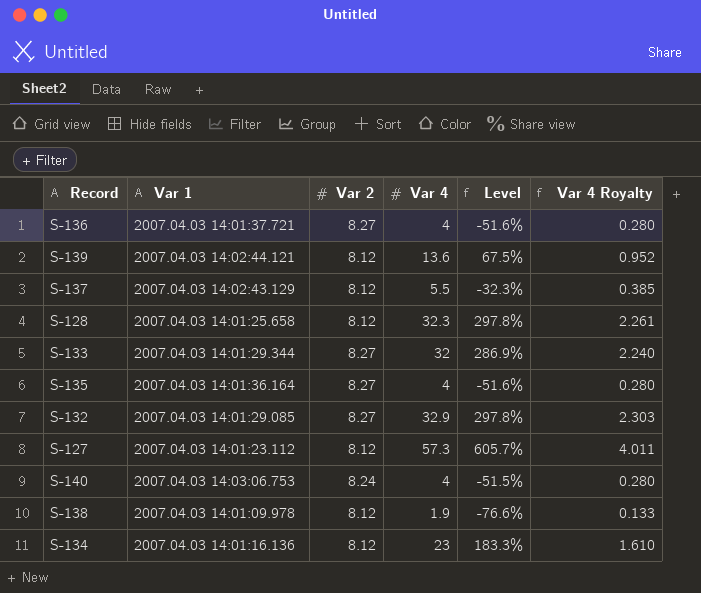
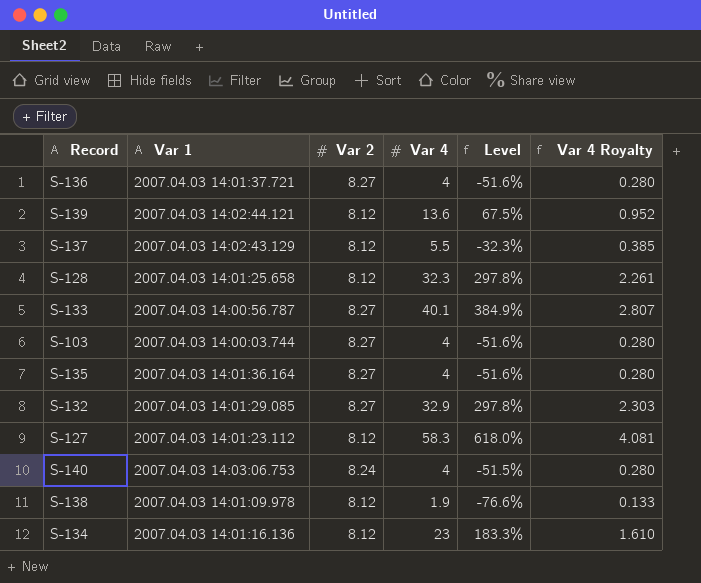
S-133 | Var 1: 2007.04.03 14:01:29.344 -> 2007.04.03 14:00:56.787
S-133 | Var 4: 32 -> 40.1
S-133 | Level: 286.9% -> 384.9%
S-133 | Var 4 Royalty: 2.240 -> 2.807
row S-103: none -> 2007.04.03 14:00:03.744 | 8.27 | 4 | -51.6% | 0.280
S-127 | Var 4: 57.3 -> 58.3
S-127 | Level: 605.7% -> 618.0%
S-127 | Var 4 Royalty: 4.011 -> 4.081

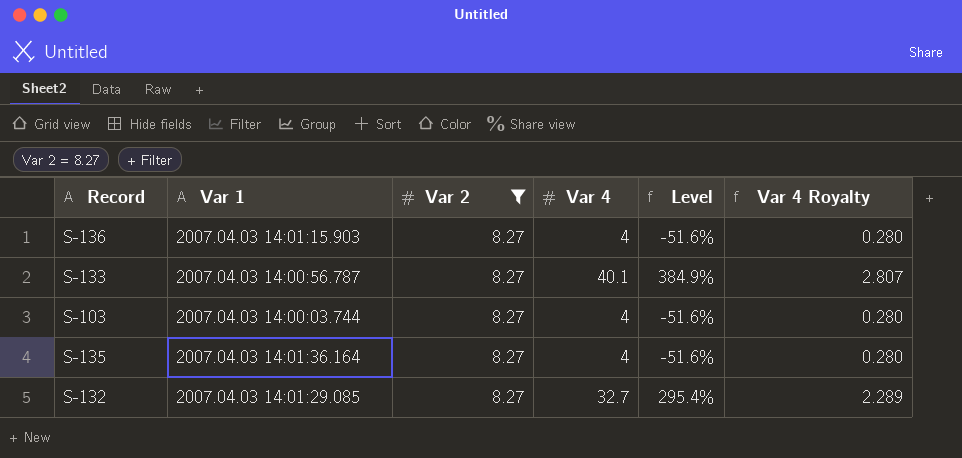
filter: none -> Var 2 = 8.27
S-136 | Var 1: 2007.04.03 14:01:37.721 -> 2007.04.03 14:01:15.903
S-132 | Var 4: 32.9 -> 32.7
S-132 | Level: 297.8% -> 295.4%
S-132 | Var 4 Royalty: 2.303 -> 2.289

